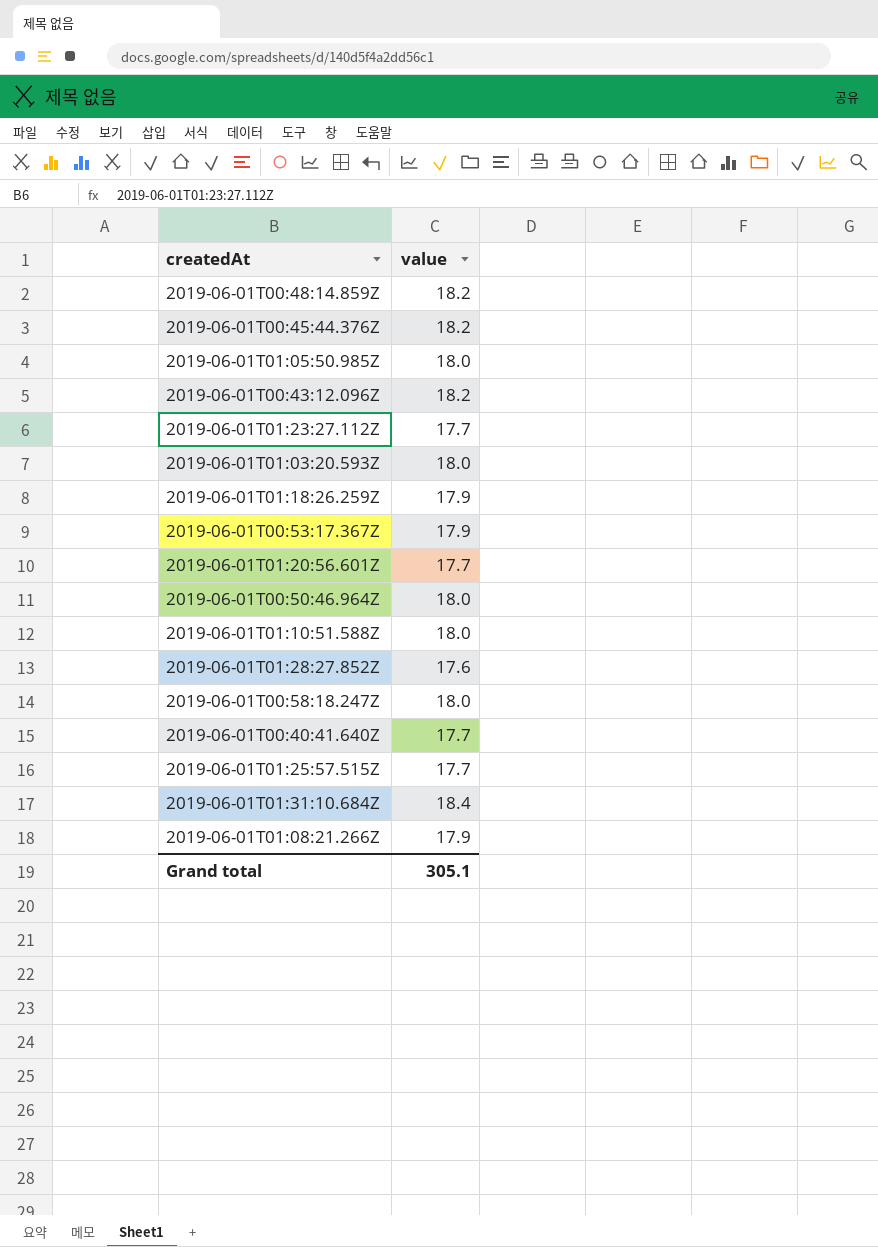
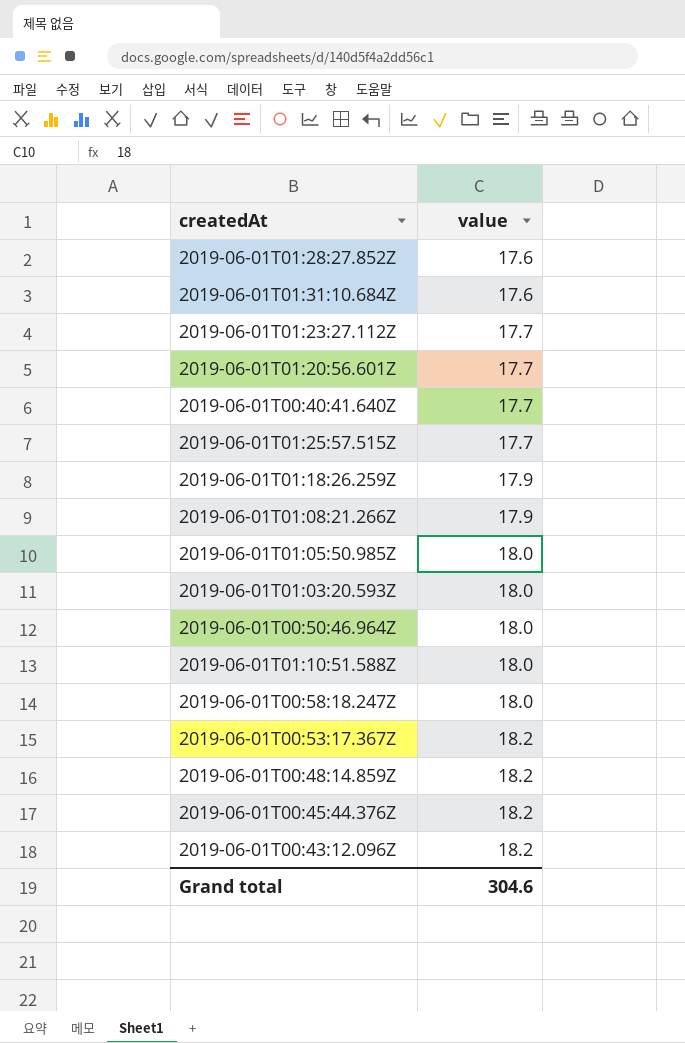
row order: none -> value ascending
2019-06-01T01:31:10.684Z | value: 18.4 -> 17.6
2019-06-01T00:53:17.367Z | value: 17.9 -> 18.2
Grand total | value: 305.1 -> 304.6

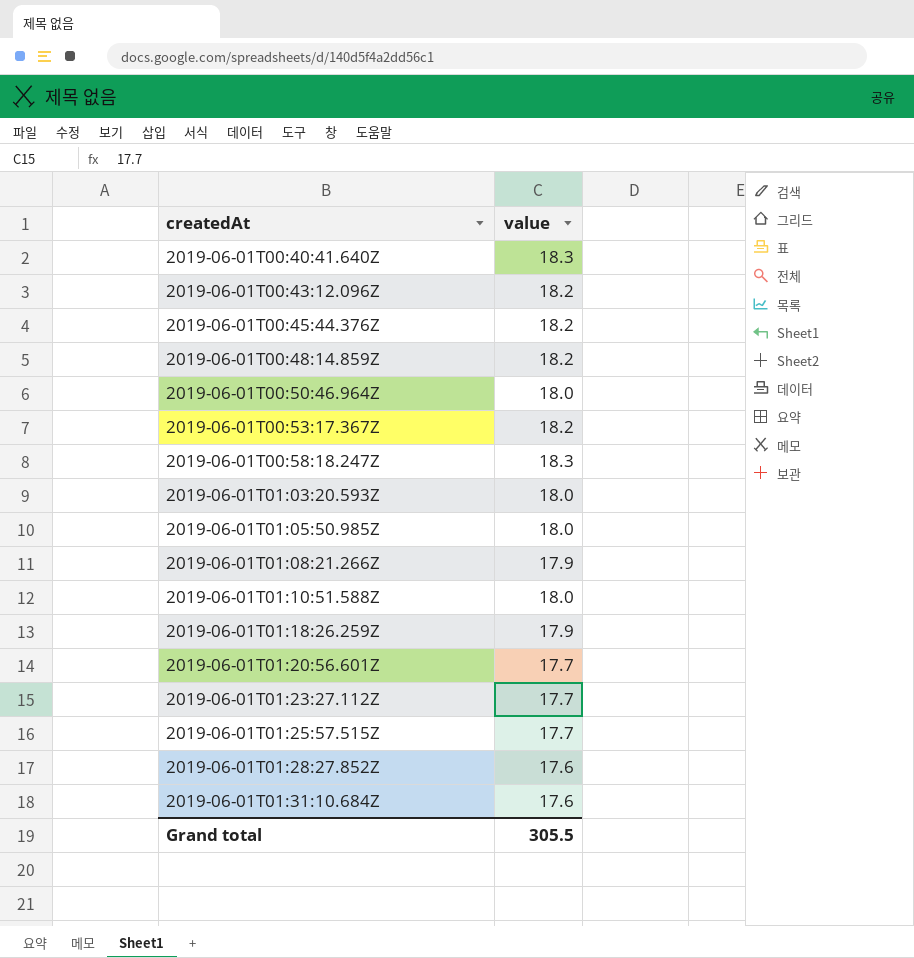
row order: value ascending -> createdAt ascending
2019-06-01T00:40:41.640Z | value: 17.7 -> 18.3
2019-06-01T00:58:18.247Z | value: 18.0 -> 18.3
Grand total | value: 304.6 -> 305.5

